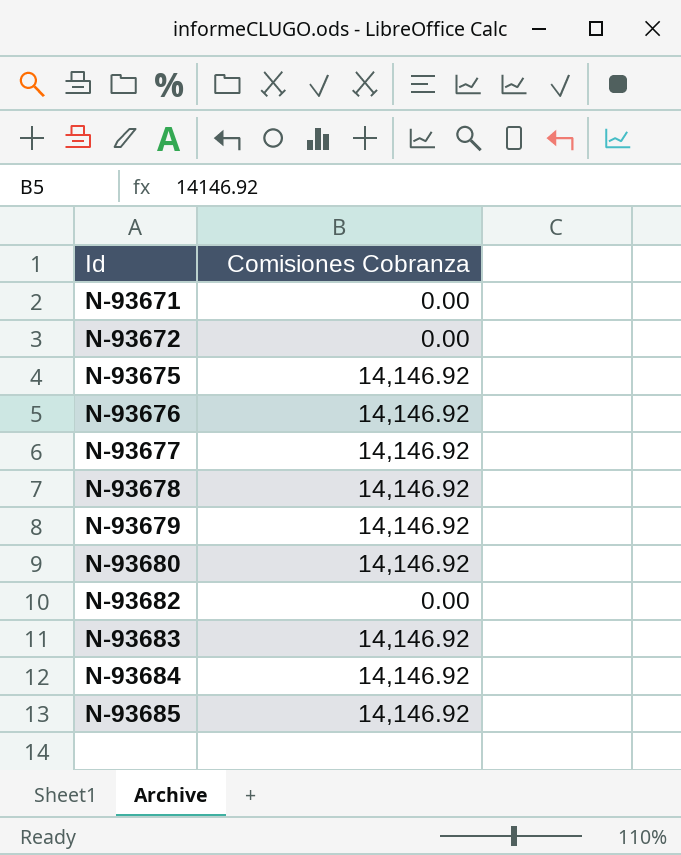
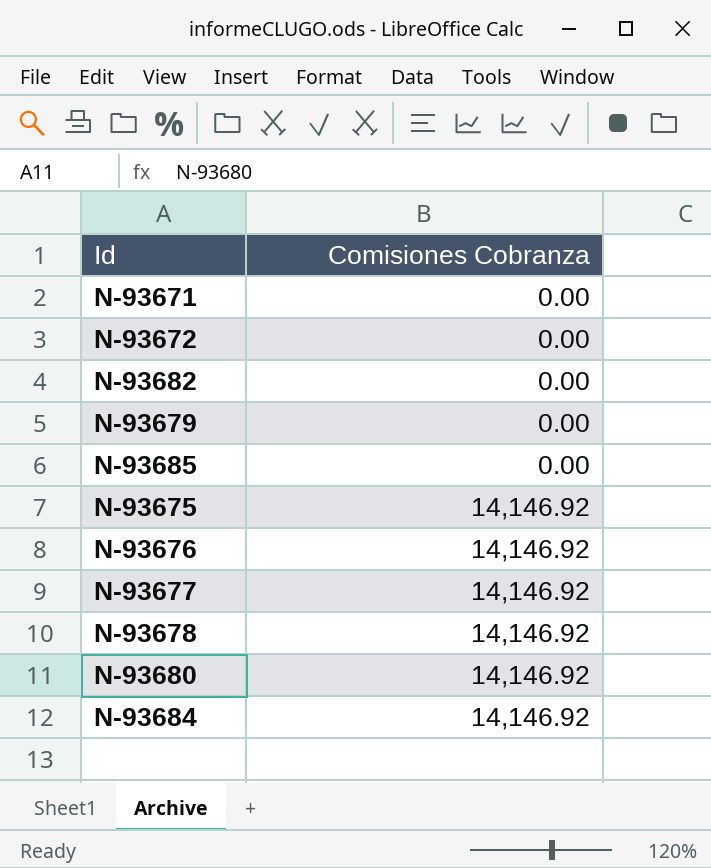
row order: Id ascending -> Comisiones Cobranza ascending
row N-93683: 14,146.92 -> none
N-93679 | Comisiones Cobranza: 14,146.92 -> 0.00
N-93685 | Comisiones Cobranza: 14,146.92 -> 0.00

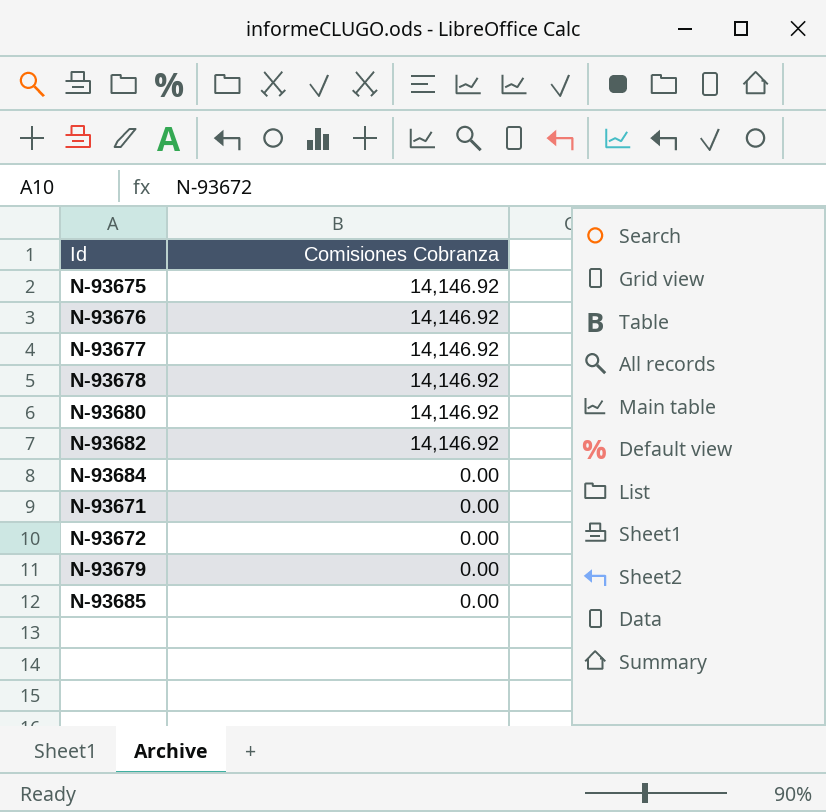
row order: Comisiones Cobranza ascending -> Comisiones Cobranza descending
N-93682 | Comisiones Cobranza: 0.00 -> 14,146.92
N-93684 | Comisiones Cobranza: 14,146.92 -> 0.00

